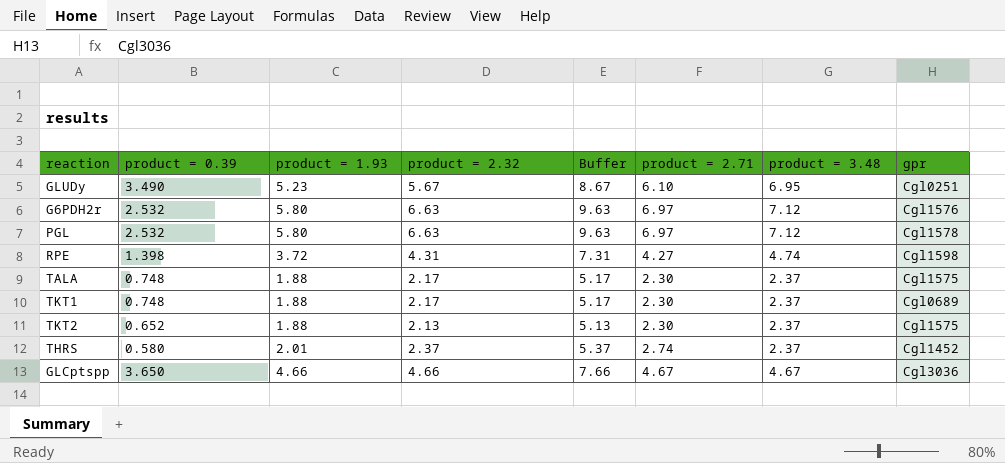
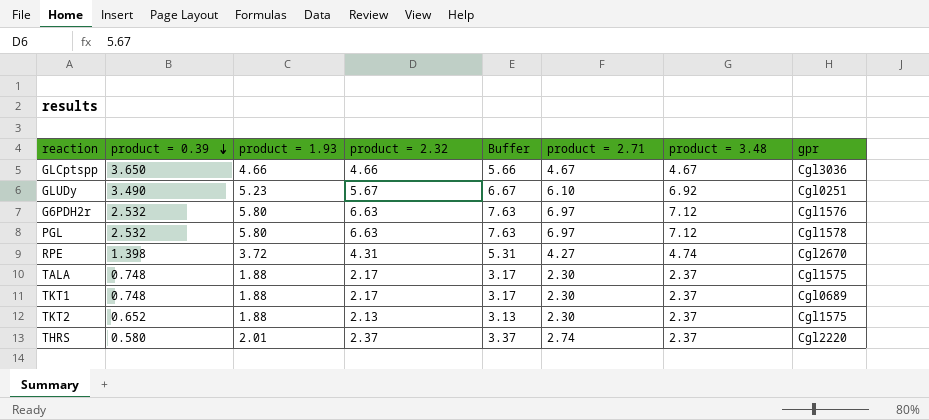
row order: none -> product = 0.39 descending
column Buffer | formula: [product = 2.32] + 3 -> [product = 2.32] + 1
GLUDy | product = 3.48: 6.95 -> 6.92
RPE | gpr: Cgl1598 -> Cgl2670
THRS | gpr: Cgl1452 -> Cgl2220

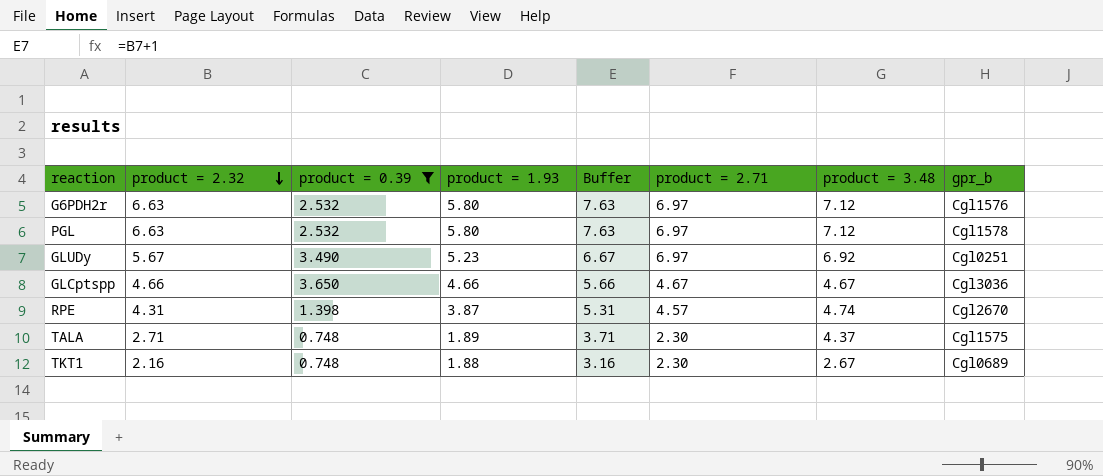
filter: none -> product = 0.39 >= 0.748
row order: product = 0.39 descending -> product = 2.32 descending
column product = 2.32 | position: 4 -> 2
column name: gpr -> gpr_b
GLUDy | product = 2.71: 6.10 -> 6.97
RPE | product = 1.93: 3.72 -> 3.87
RPE | product = 2.71: 4.27 -> 4.57
TALA | product = 2.32: 2.17 -> 2.71
TALA | product = 1.93: 1.88 -> 1.89
TALA | Buffer: 3.17 -> 3.71
TALA | product = 3.48: 2.37 -> 4.37
TKT1 | product = 2.32: 2.17 -> 2.16
TKT1 | Buffer: 3.17 -> 3.16
TKT1 | product = 3.48: 2.37 -> 2.67

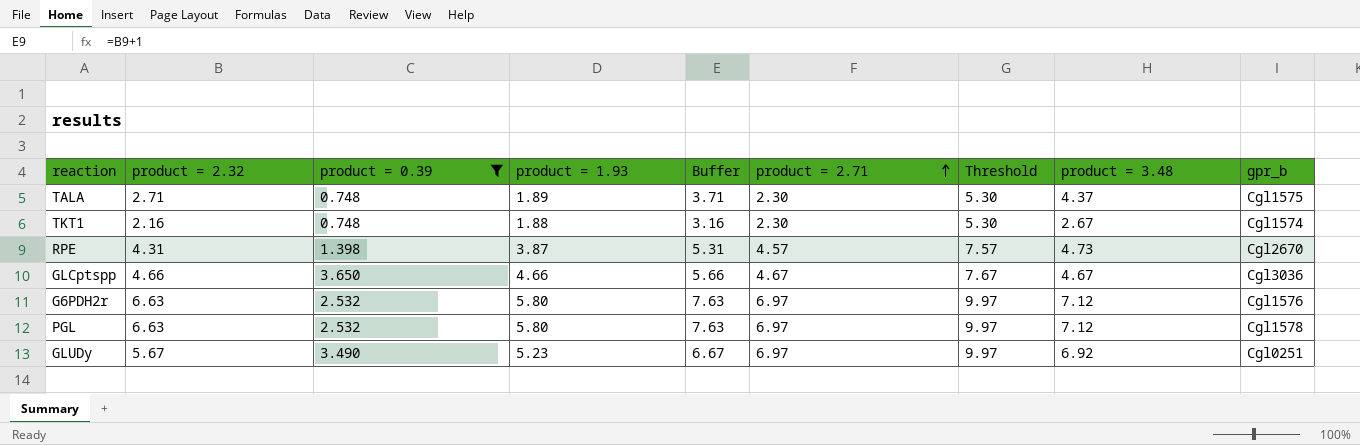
row order: product = 2.32 descending -> product = 2.71 ascending
column Threshold | formula: none -> [product = 2.71] + 3
TKT1 | gpr_b: Cgl0689 -> Cgl1574
RPE | product = 3.48: 4.74 -> 4.73

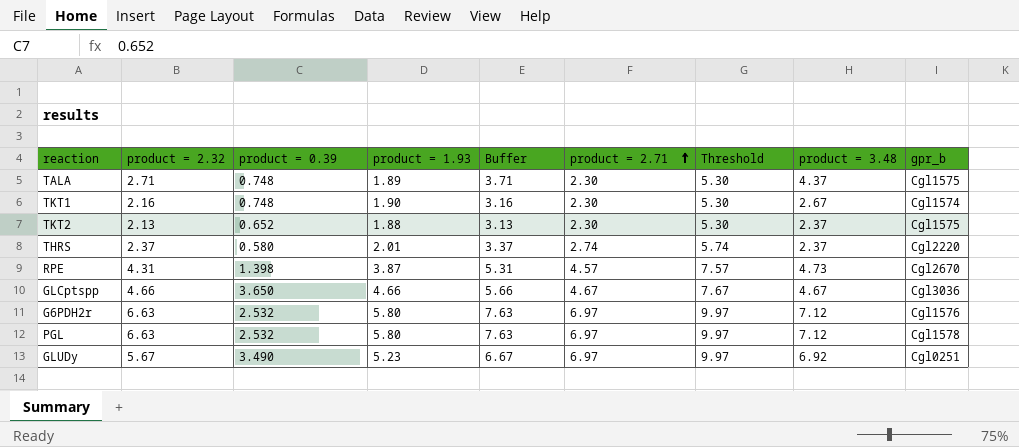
filter: product = 0.39 >= 0.748 -> none
TKT1 | product = 1.93: 1.88 -> 1.90

